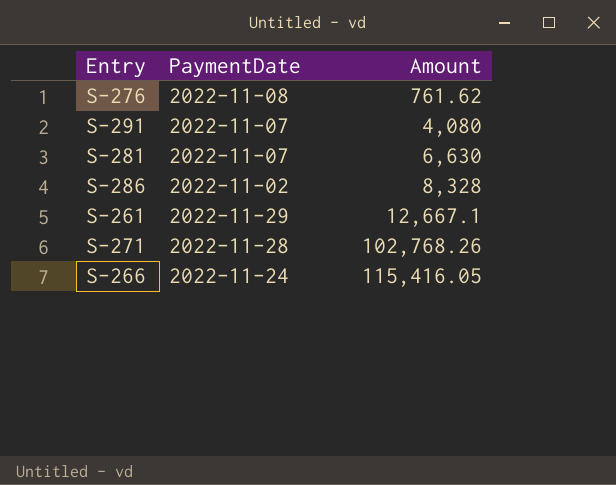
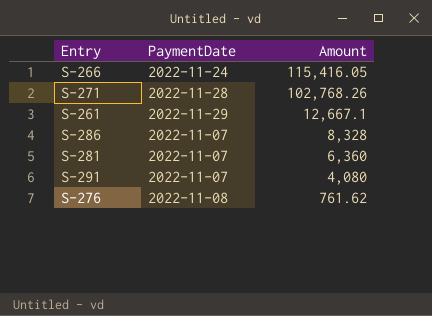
row order: Amount ascending -> Amount descending
S-286 | PaymentDate: 2022-11-02 -> 2022-11-07
S-281 | Amount: 6,630 -> 6,360

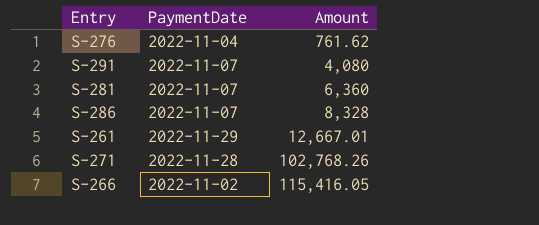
row order: Amount descending -> Amount ascending
S-276 | PaymentDate: 2022-11-08 -> 2022-11-04
S-261 | Amount: 12,667.1 -> 12,667.01
S-266 | PaymentDate: 2022-11-24 -> 2022-11-02

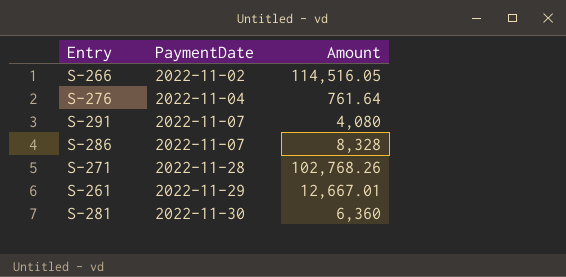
row order: Amount ascending -> PaymentDate ascending
S-266 | Amount: 115,416.05 -> 114,516.05
S-276 | Amount: 761.62 -> 761.64
S-281 | PaymentDate: 2022-11-07 -> 2022-11-30

